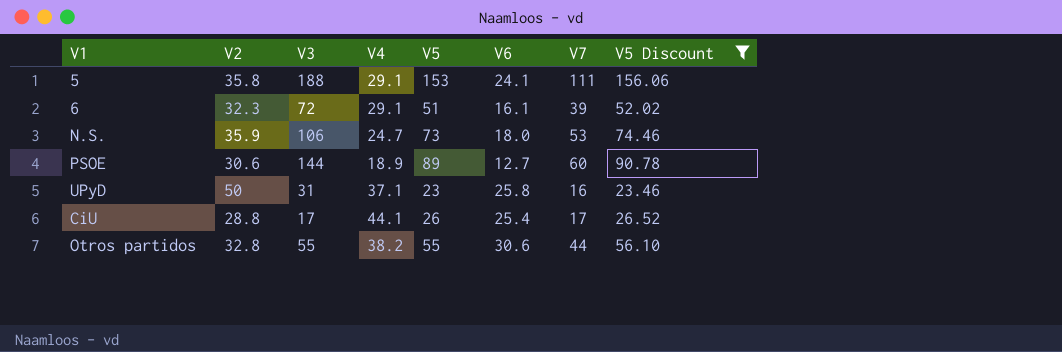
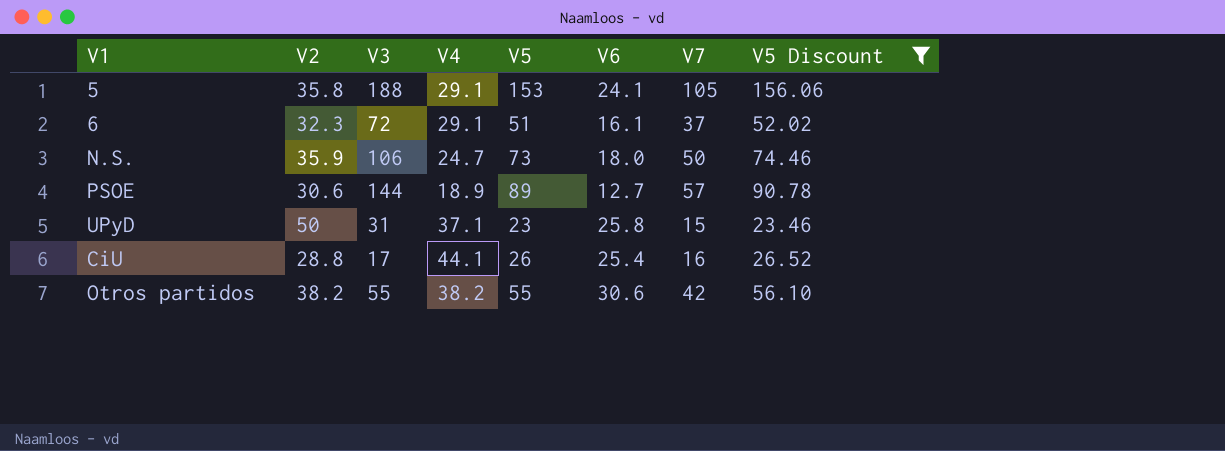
5 | V7: 111 -> 105
6 | V7: 39 -> 37
N.S. | V7: 53 -> 50
PSOE | V7: 60 -> 57
UPyD | V7: 16 -> 15
CiU | V7: 17 -> 16
Otros partidos | V2: 32.8 -> 38.2
Otros partidos | V7: 44 -> 42

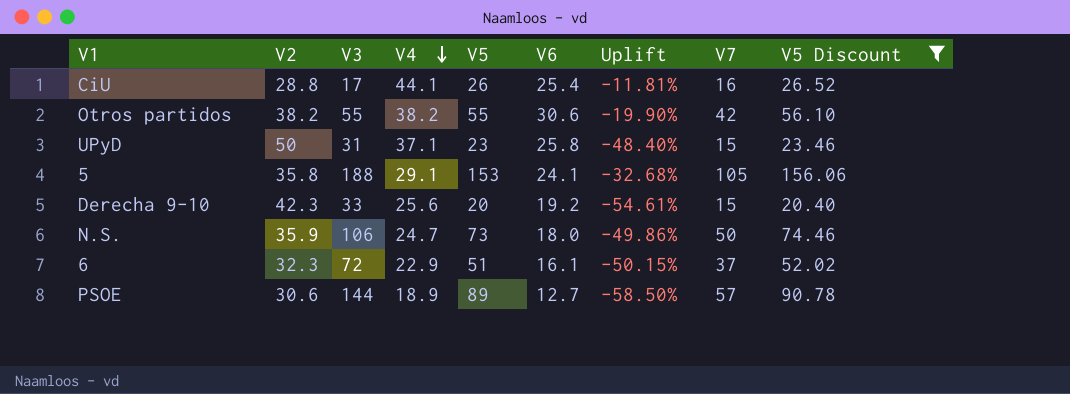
row order: none -> V4 descending
column Uplift | formula: none -> ([V6] - [V2]) / [V2]
row Derecha 9-10: none -> 42.3 | 33 | 25.6 | 20 | 19.2 | -54.61% | 15 | 20.40
6 | V4: 29.1 -> 22.9

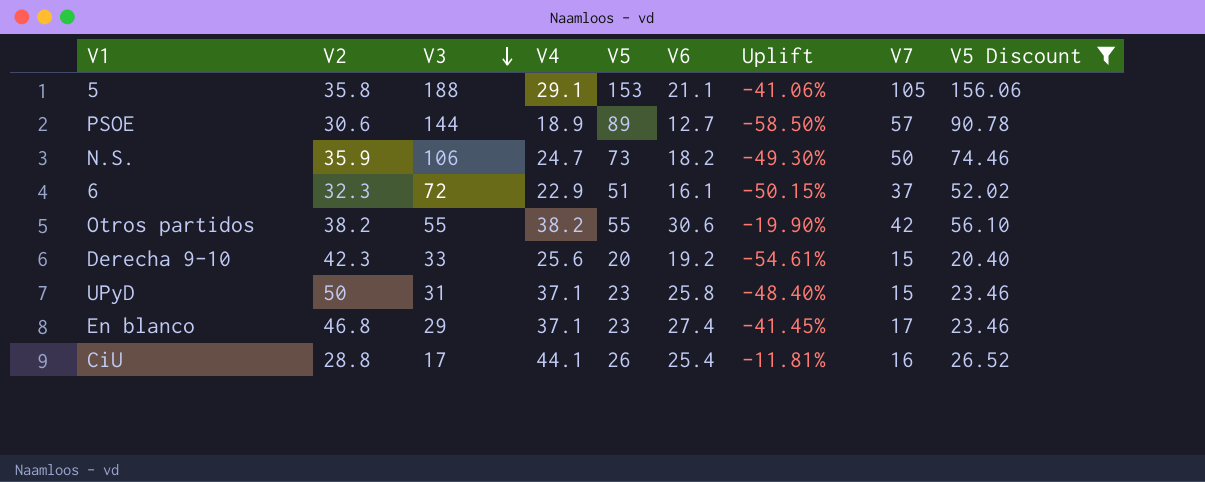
row order: V4 descending -> V3 descending
5 | V6: 24.1 -> 21.1
5 | Uplift: -32.68% -> -41.06%
N.S. | V6: 18.0 -> 18.2
N.S. | Uplift: -49.86% -> -49.30%
row En blanco: none -> 46.8 | 29 | 37.1 | 23 | 27.4 | -41.45% | 17 | 23.46

